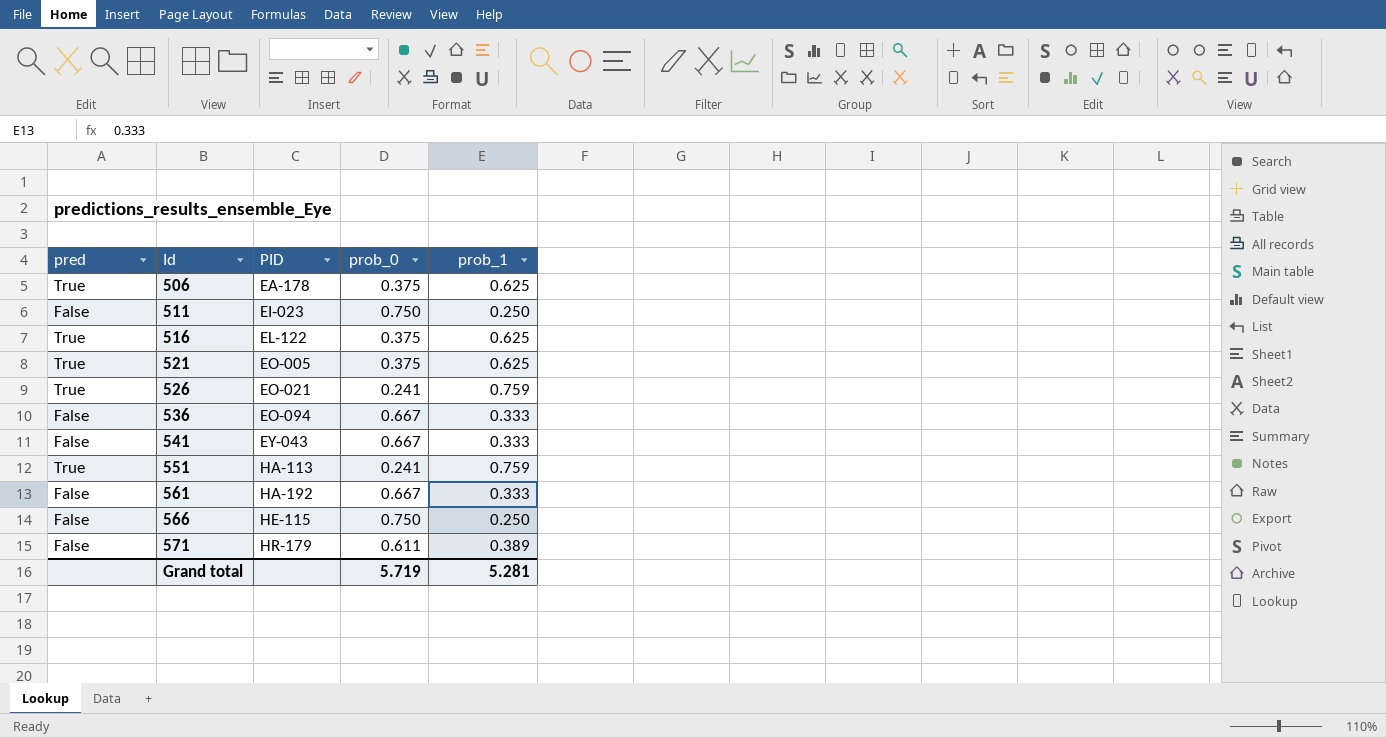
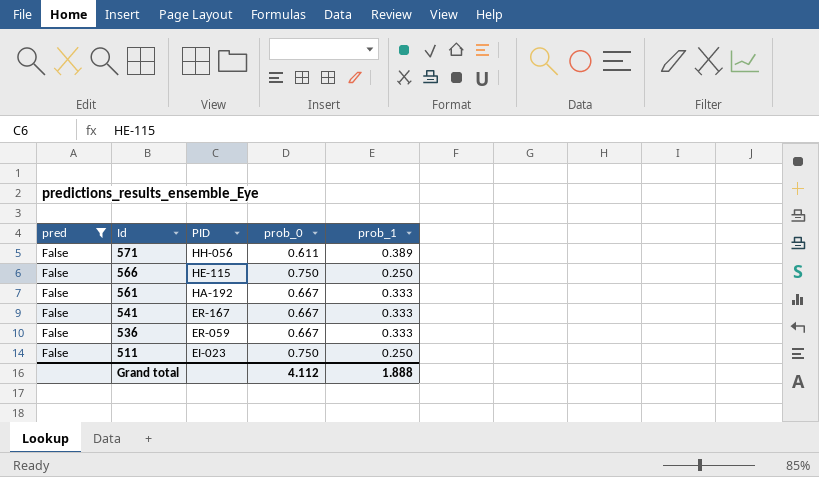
filter: none -> pred = False
row order: Id ascending -> Id descending
571 | PID: HR-179 -> HH-056
541 | PID: EY-043 -> ER-167
536 | PID: EO-094 -> ER-059
Grand total | prob_0: 5.719 -> 4.112
Grand total | prob_1: 5.281 -> 1.888

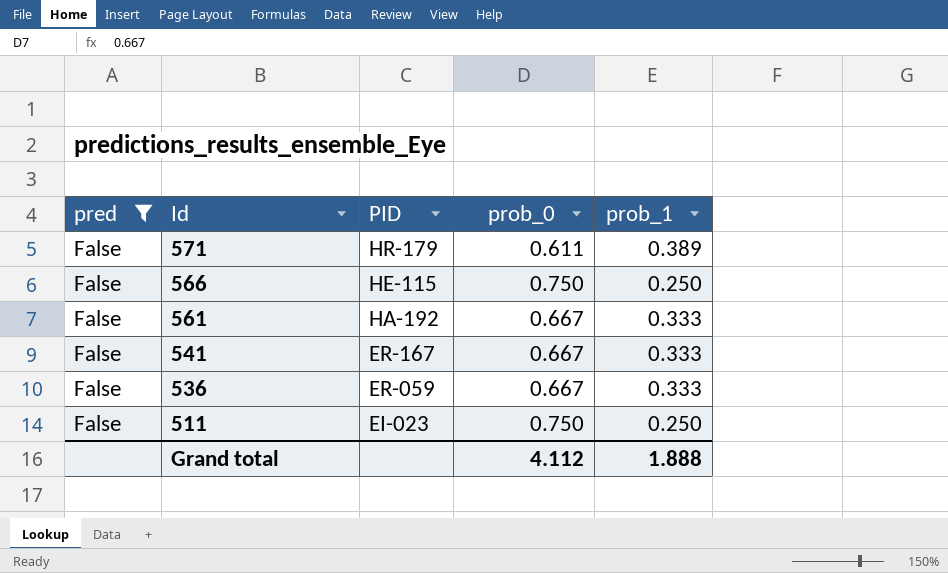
571 | PID: HH-056 -> HR-179

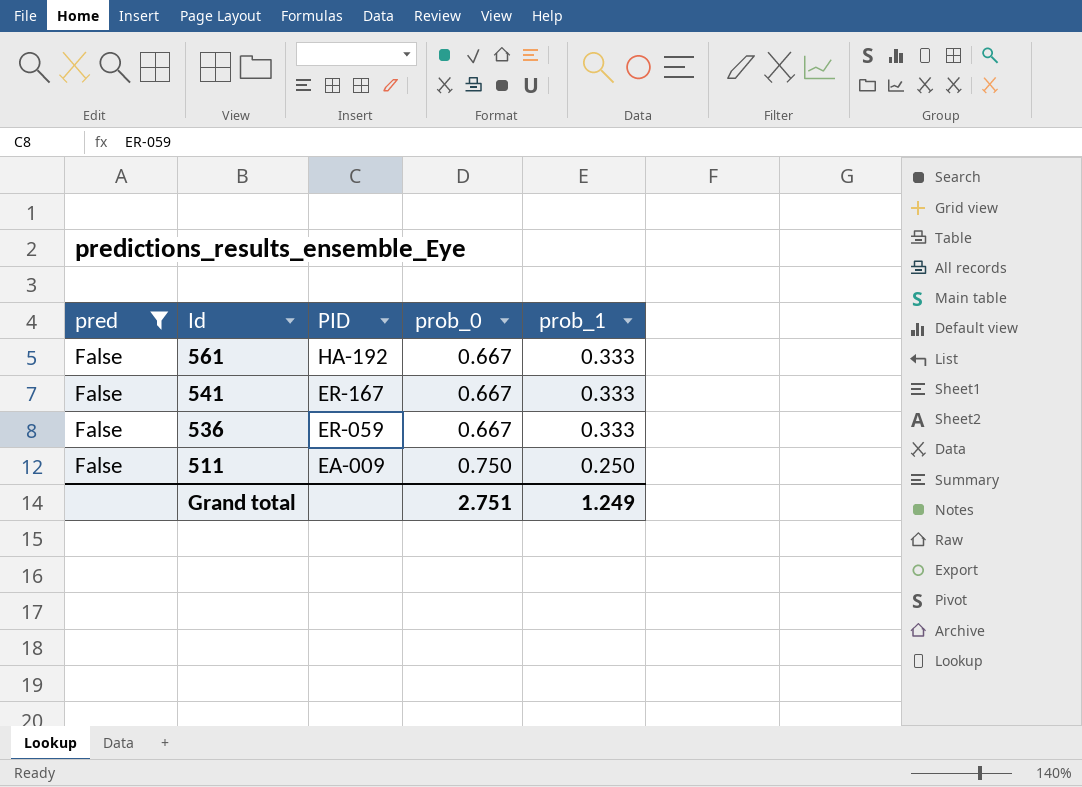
row 571: False | HR-179 | 0.611 | 0.389 -> none
row 566: False | HE-115 | 0.750 | 0.250 -> none
511 | PID: EI-023 -> EA-009
Grand total | prob_0: 4.112 -> 2.751
Grand total | prob_1: 1.888 -> 1.249

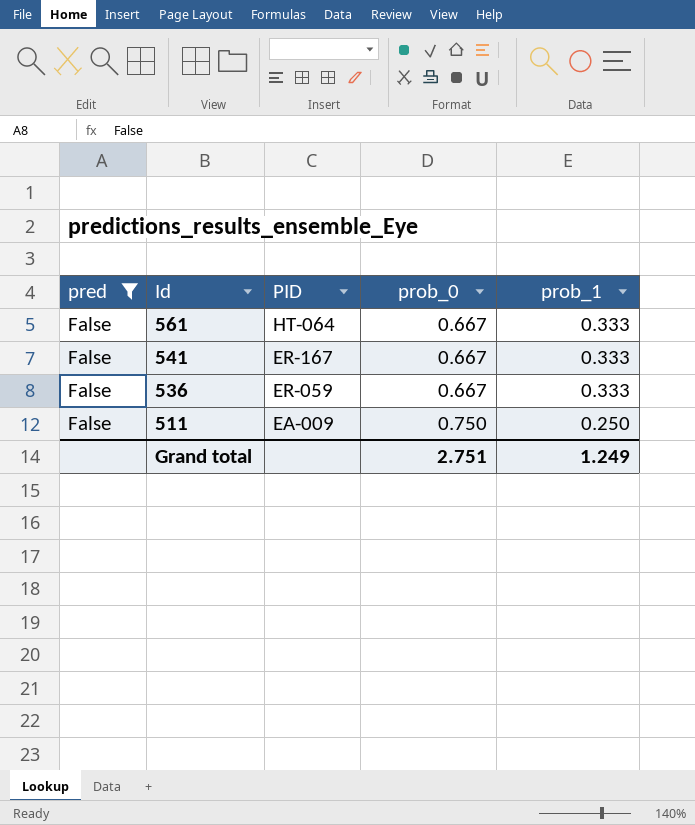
561 | PID: HA-192 -> HT-064

